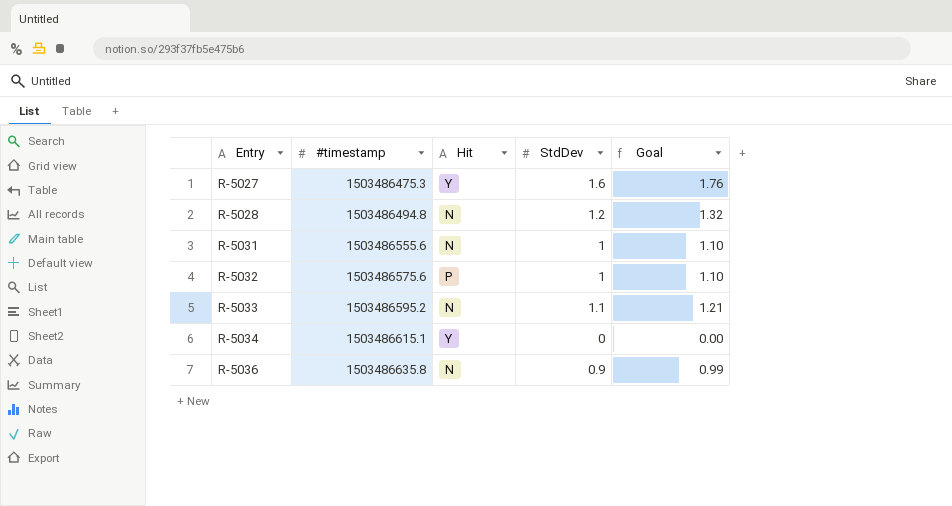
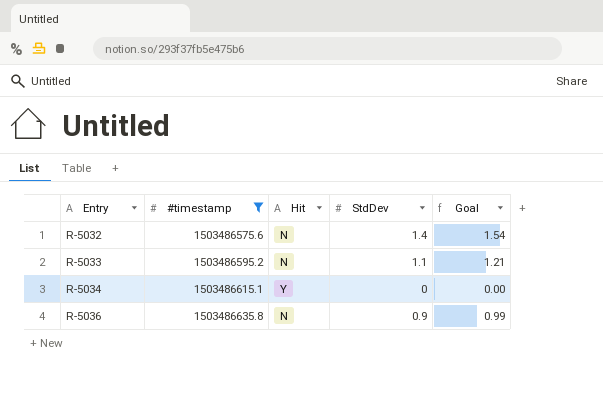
filter: none -> #timestamp >= 1503486575.6
R-5032 | Hit: P -> N
R-5032 | StdDev: 1 -> 1.4
R-5032 | Goal: 1.10 -> 1.54

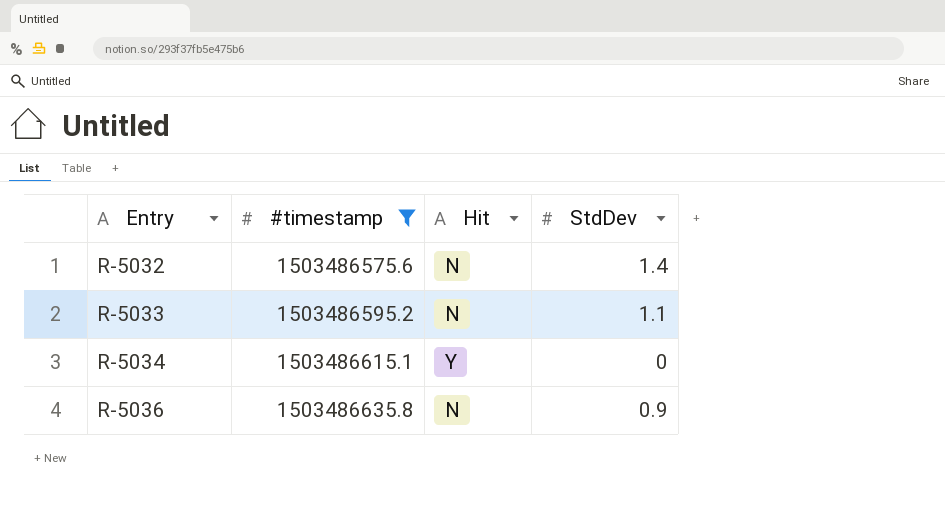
column Goal | formula: [StdDev] * 1.1 -> none

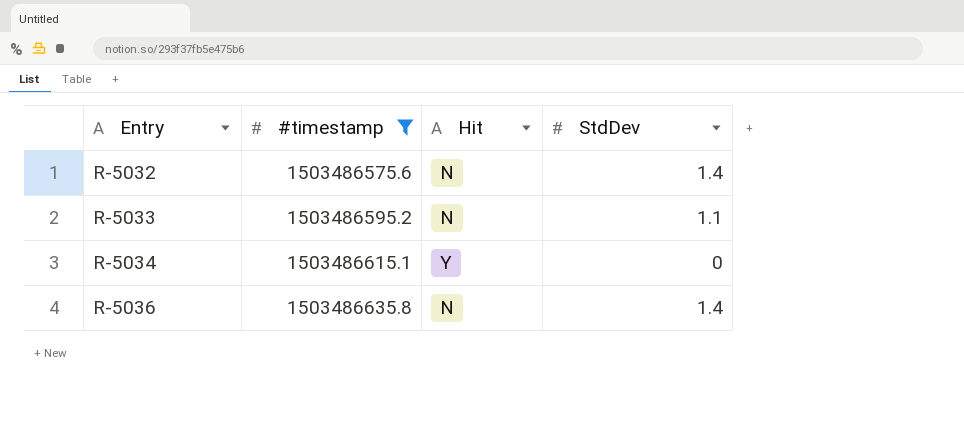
R-5036 | StdDev: 0.9 -> 1.4

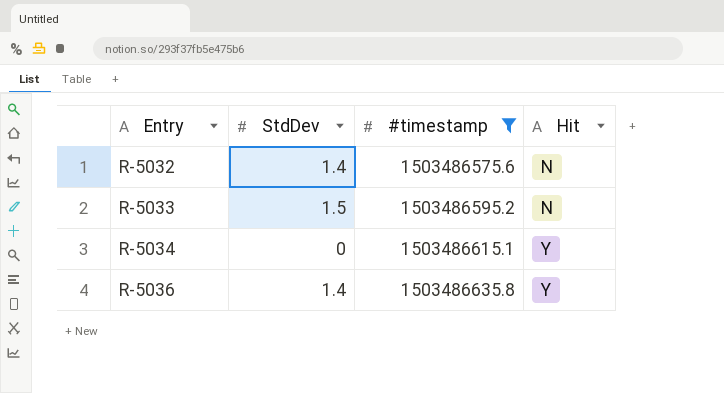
column StdDev | position: 4 -> 2
R-5033 | StdDev: 1.1 -> 1.5
R-5036 | Hit: N -> Y

